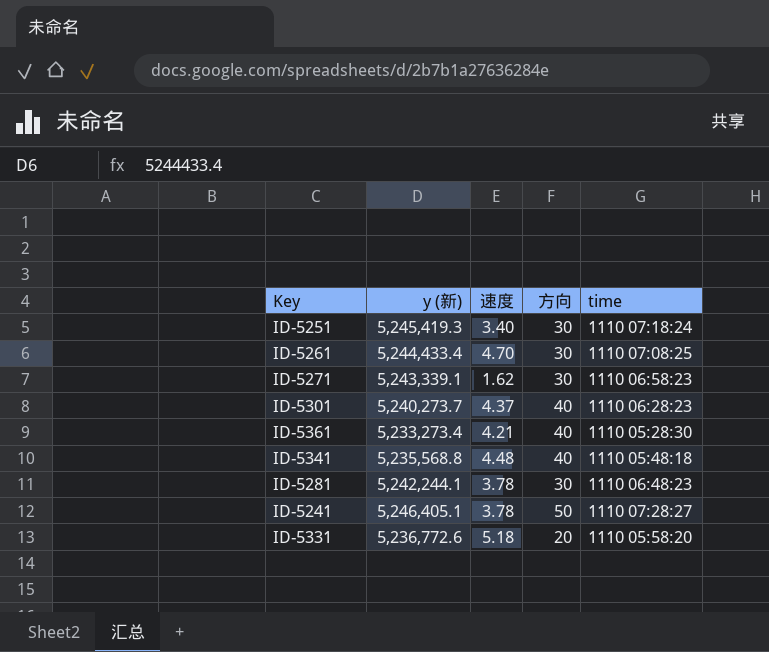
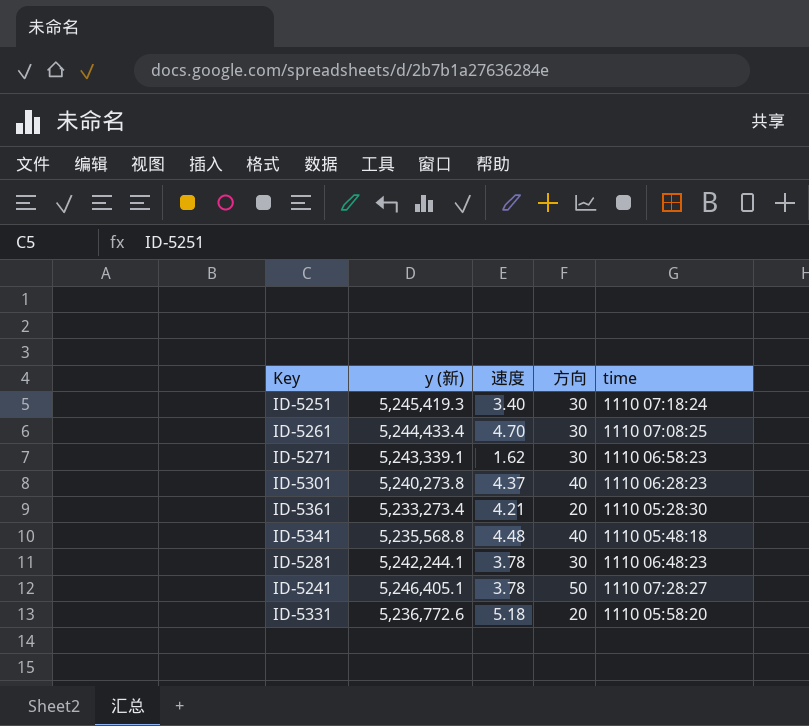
ID-5301 | y (新): 5,240,273.7 -> 5,240,273.8
ID-5361 | 方向: 40 -> 20

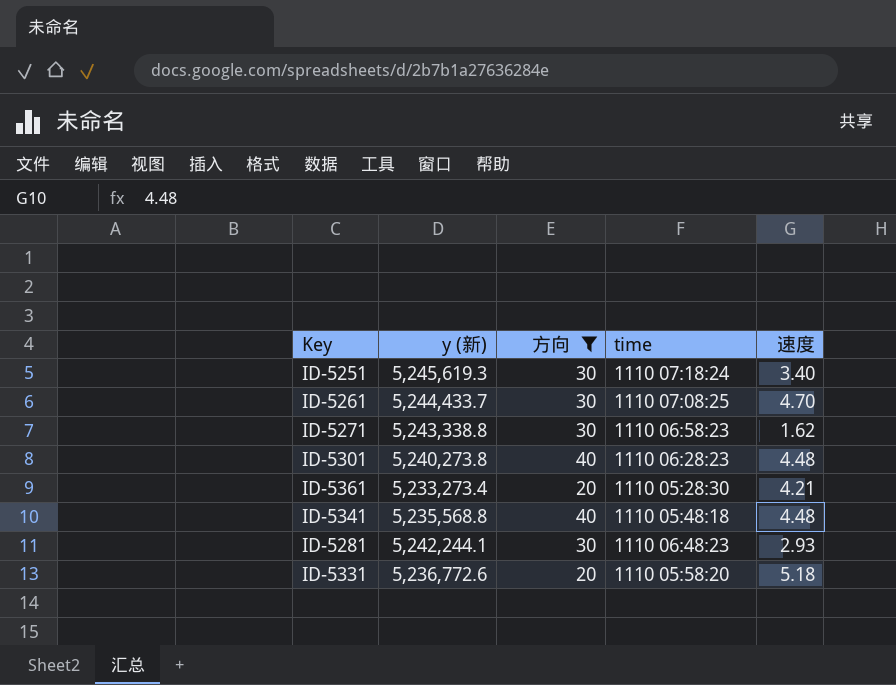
filter: none -> 方向 != 50
column 速度 | position: 3 -> 5
ID-5251 | y (新): 5,245,419.3 -> 5,245,619.3
ID-5261 | y (新): 5,244,433.4 -> 5,244,433.7
ID-5271 | y (新): 5,243,339.1 -> 5,243,338.8
ID-5301 | 速度: 4.37 -> 4.48
ID-5281 | 速度: 3.78 -> 2.93

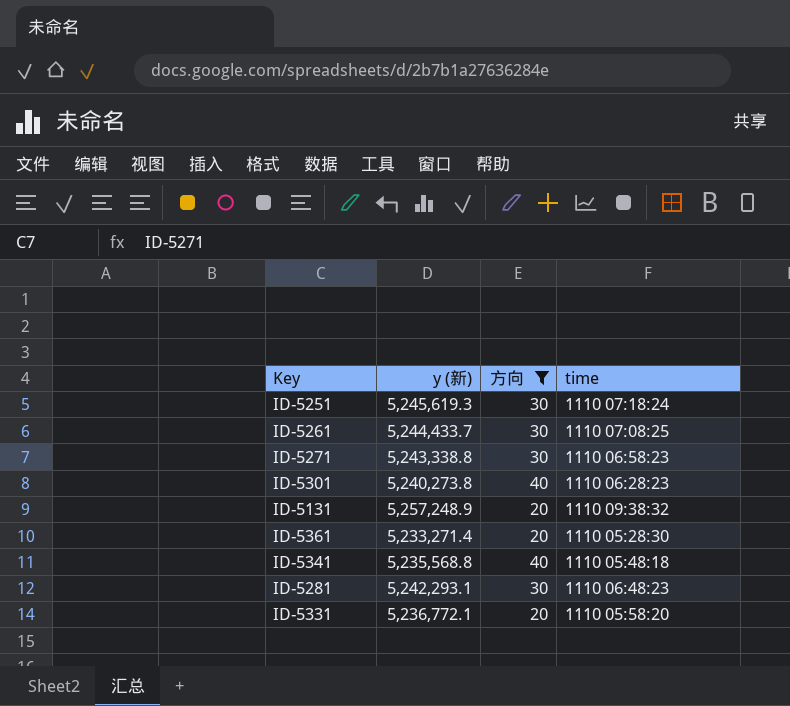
column 速度 | position: 5 -> none
row ID-5131: none -> 5,257,248.9 | 20 | 1110 09:38:32
ID-5361 | y (新): 5,233,273.4 -> 5,233,271.4
ID-5281 | y (新): 5,242,244.1 -> 5,242,293.1
ID-5331 | y (新): 5,236,772.6 -> 5,236,772.1

